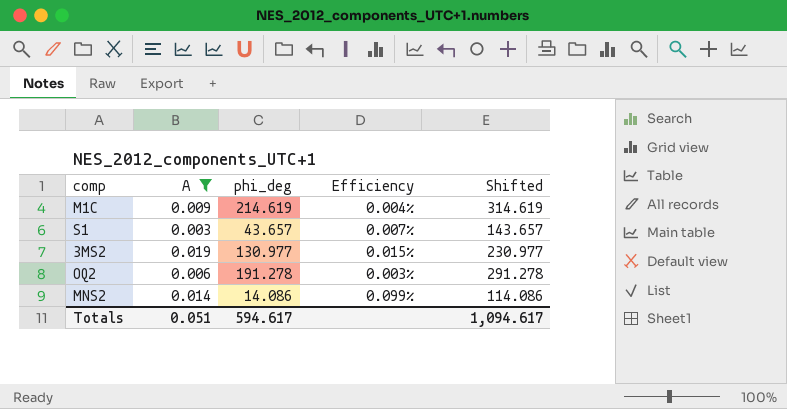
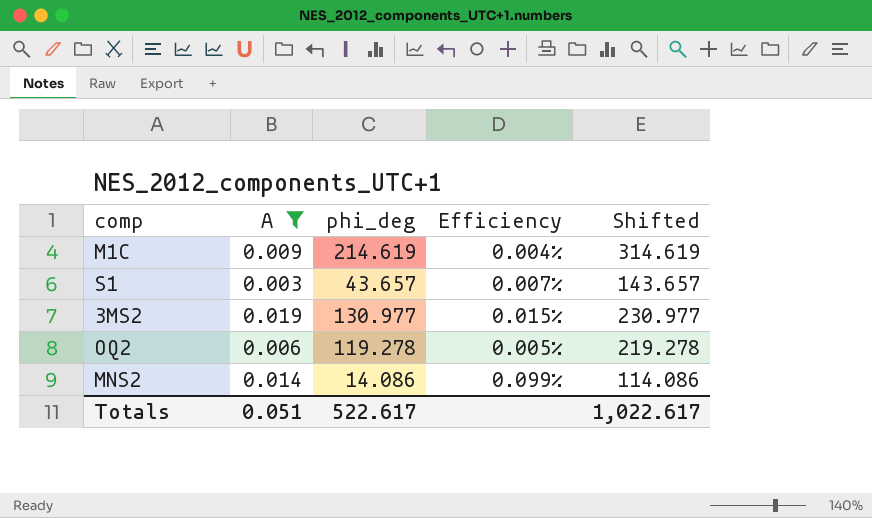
OQ2 | phi_deg: 191.278 -> 119.278
OQ2 | Efficiency: 0.003% -> 0.005%
OQ2 | Shifted: 291.278 -> 219.278
Totals | phi_deg: 594.617 -> 522.617
Totals | Shifted: 1,094.617 -> 1,022.617

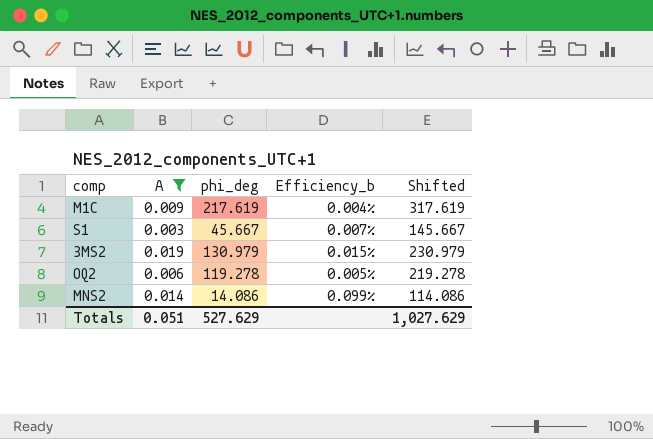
column name: Efficiency -> Efficiency_b
M1C | phi_deg: 214.619 -> 217.619
M1C | Shifted: 314.619 -> 317.619
S1 | phi_deg: 43.657 -> 45.667
S1 | Shifted: 143.657 -> 145.667
3MS2 | phi_deg: 130.977 -> 130.979
3MS2 | Shifted: 230.977 -> 230.979
Totals | phi_deg: 522.617 -> 527.629
Totals | Shifted: 1,022.617 -> 1,027.629

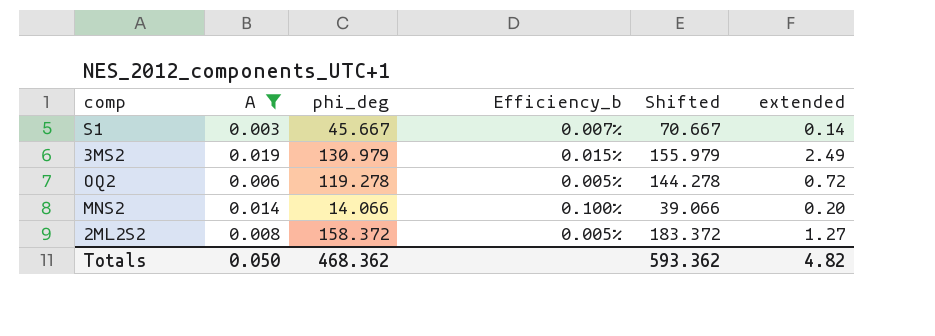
column Shifted | formula: [phi_deg] + 100 -> [phi_deg] + 25
column extended | formula: none -> [A] * [phi_deg]
row M1C: 0.009 | 217.619 | 0.004% | 317.619 -> none
MNS2 | phi_deg: 14.086 -> 14.066
MNS2 | Efficiency_b: 0.099% -> 0.100%
row 2ML2S2: none -> 0.008 | 158.372 | 0.005% | 183.372 | 1.27
Totals | A: 0.051 -> 0.050
Totals | phi_deg: 527.629 -> 468.362
Totals | Shifted: 1,027.629 -> 593.362

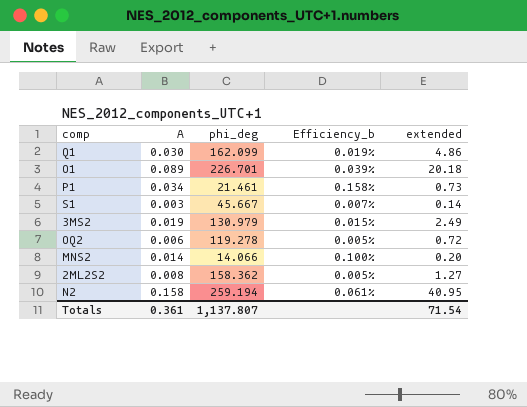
filter: A <= 0.019 -> none
column Shifted | formula: [phi_deg] + 25 -> none
2ML2S2 | phi_deg: 158.372 -> 158.362
Totals | A: 0.050 -> 0.361
Totals | phi_deg: 468.362 -> 1,137.807
Totals | extended: 4.82 -> 71.54

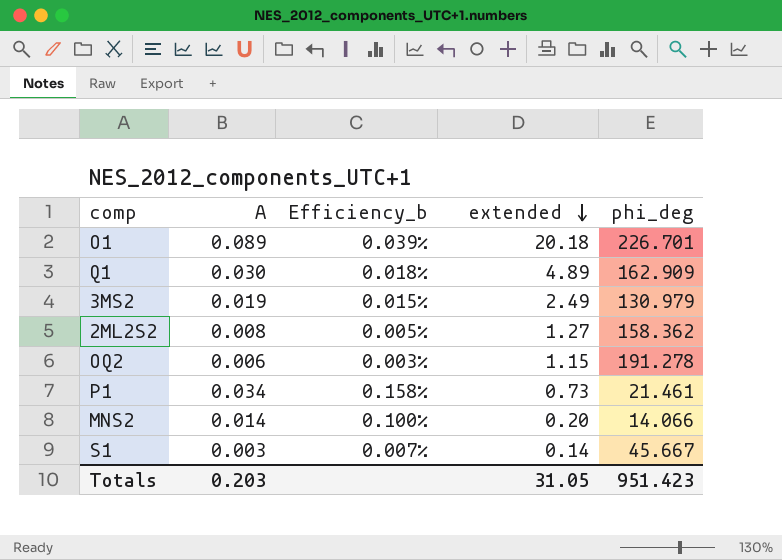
row order: none -> extended descending
column phi_deg | position: 3 -> 5
row N2: 0.158 | 259.194 | 0.061% | 40.95 -> none
Q1 | Efficiency_b: 0.019% -> 0.018%
Q1 | extended: 4.86 -> 4.89
Q1 | phi_deg: 162.099 -> 162.909
OQ2 | Efficiency_b: 0.005% -> 0.003%
OQ2 | extended: 0.72 -> 1.15
OQ2 | phi_deg: 119.278 -> 191.278
Totals | A: 0.361 -> 0.203
Totals | extended: 71.54 -> 31.05
Totals | phi_deg: 1,137.807 -> 951.423

